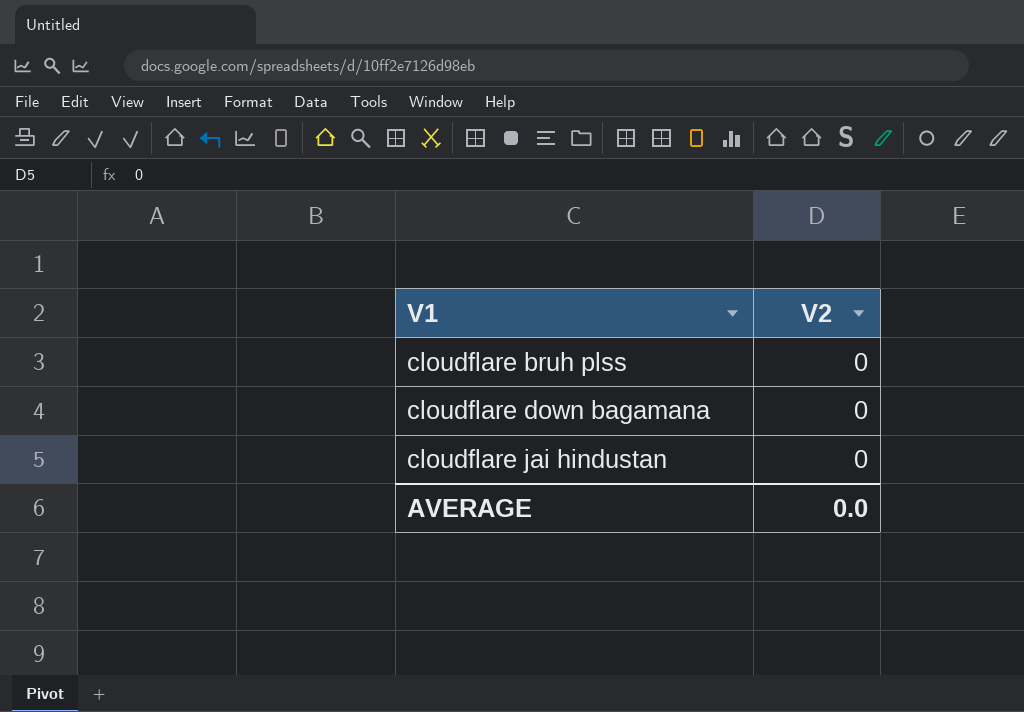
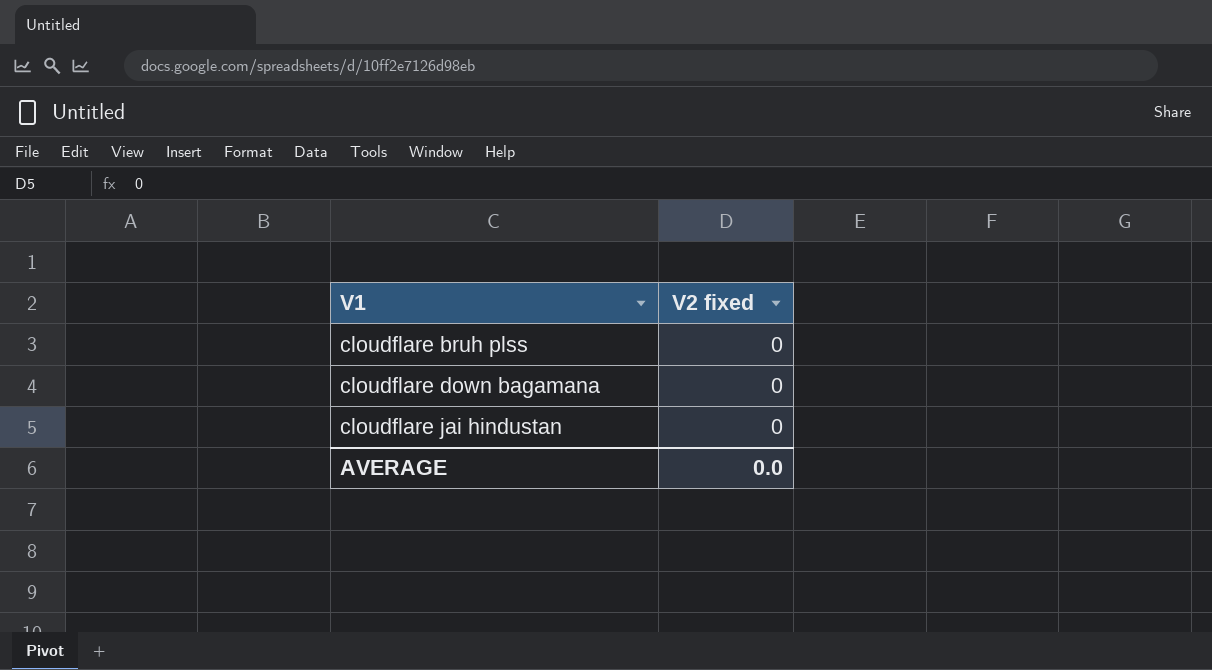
column name: V2 -> V2 fixed

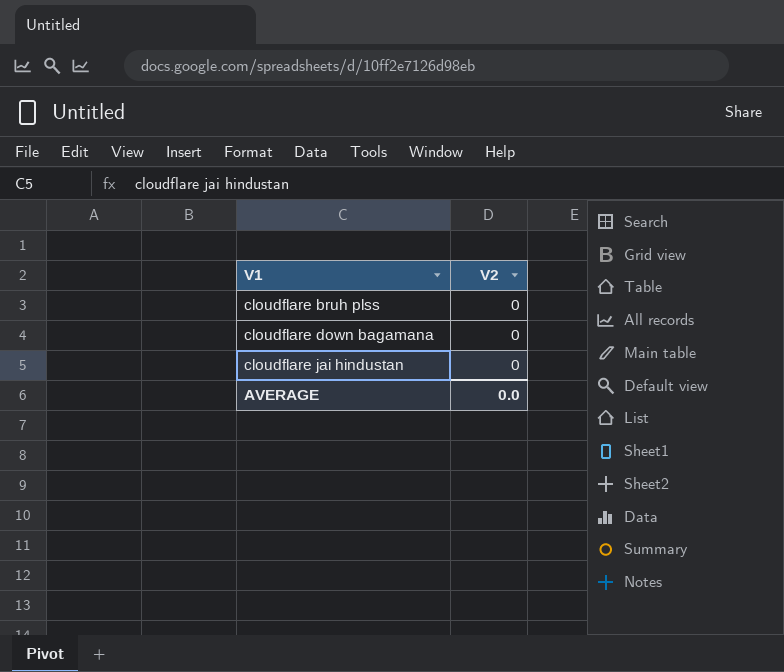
column name: V2 fixed -> V2

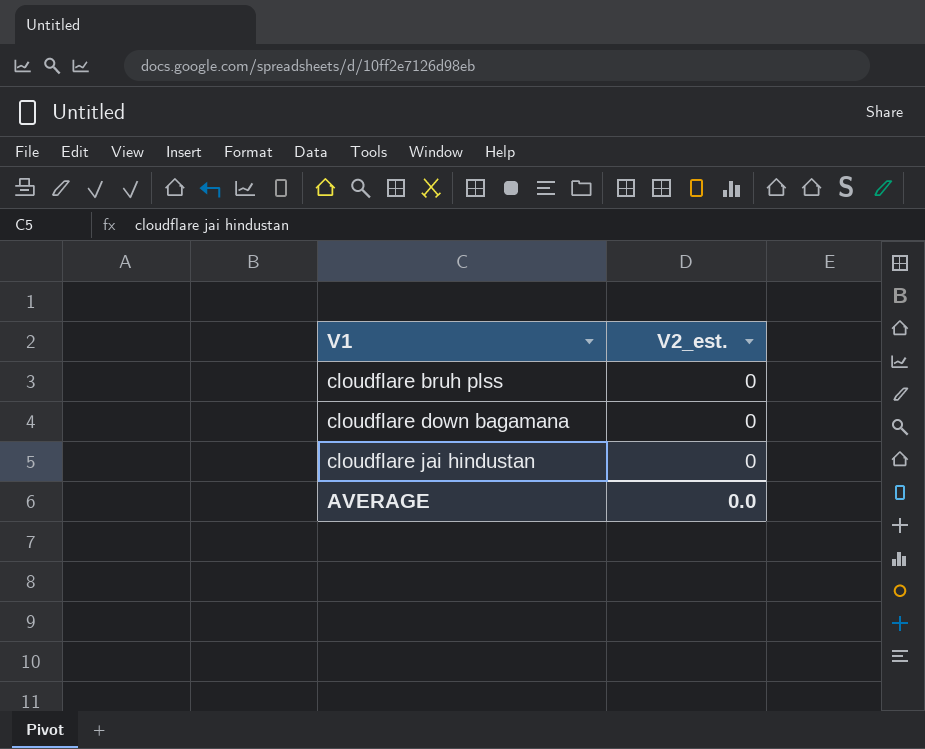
column name: V2 -> V2_est.

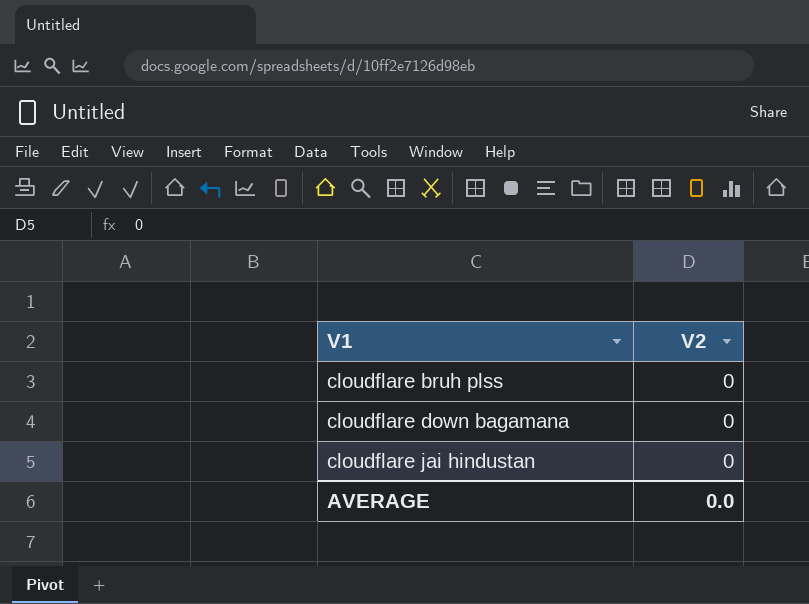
column name: V2_est. -> V2

